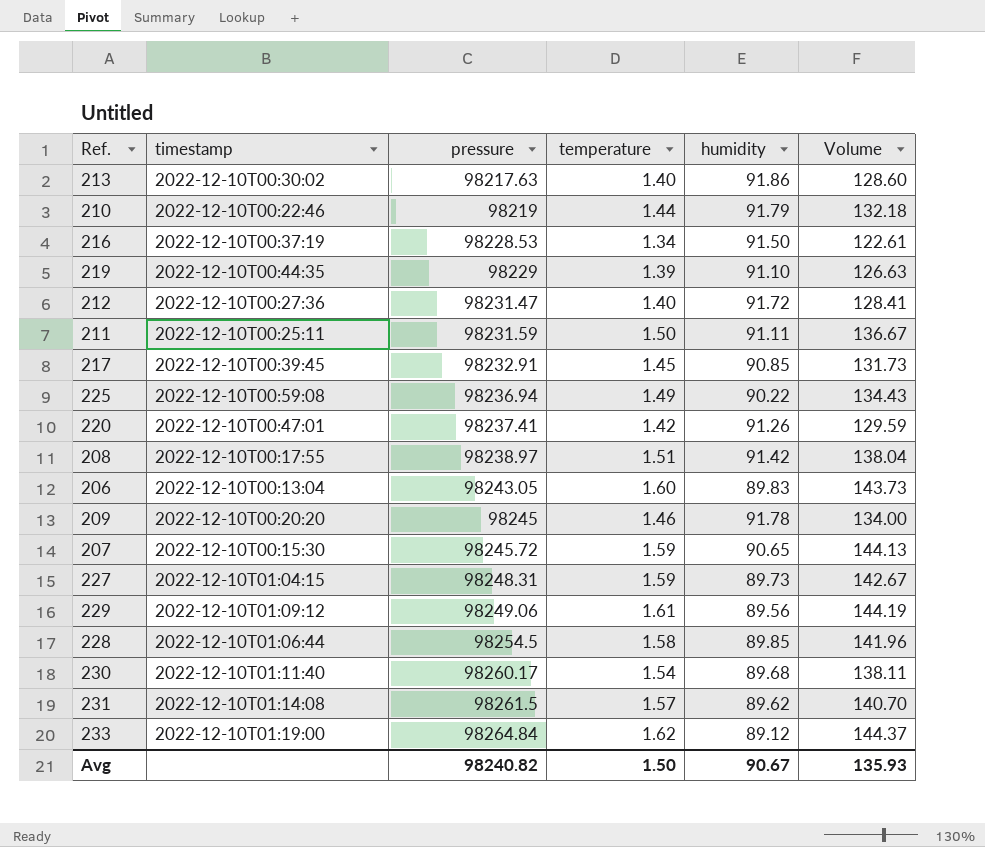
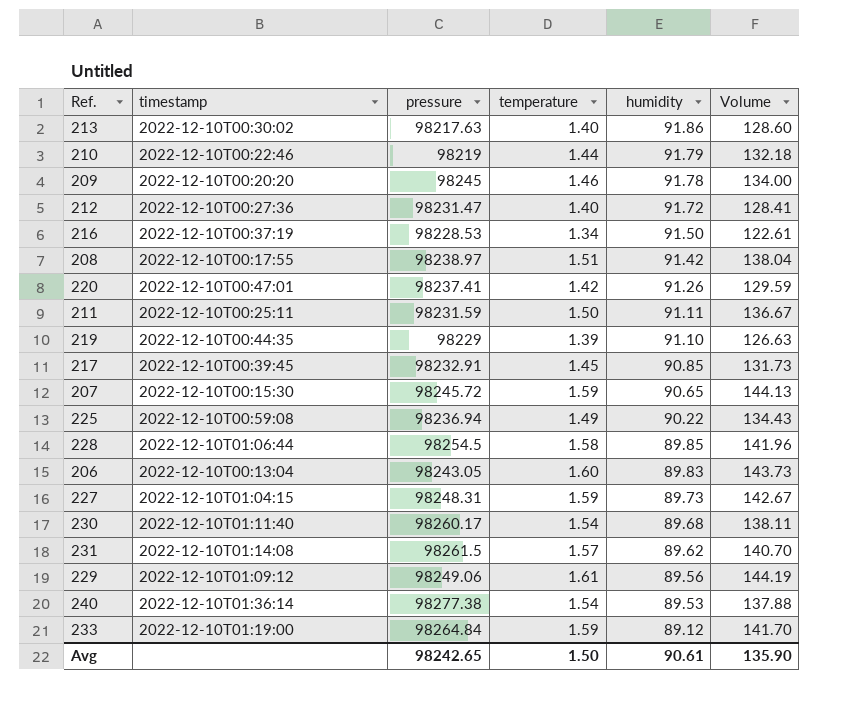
row order: pressure ascending -> humidity descending
row 240: none -> 2022-12-10T01:36:14 | 98277.38 | 1.54 | 89.53 | 137.88
233 | temperature: 1.62 -> 1.59
233 | Volume: 144.37 -> 141.70
Avg | pressure: 98240.82 -> 98242.65
Avg | humidity: 90.67 -> 90.61
Avg | Volume: 135.93 -> 135.90

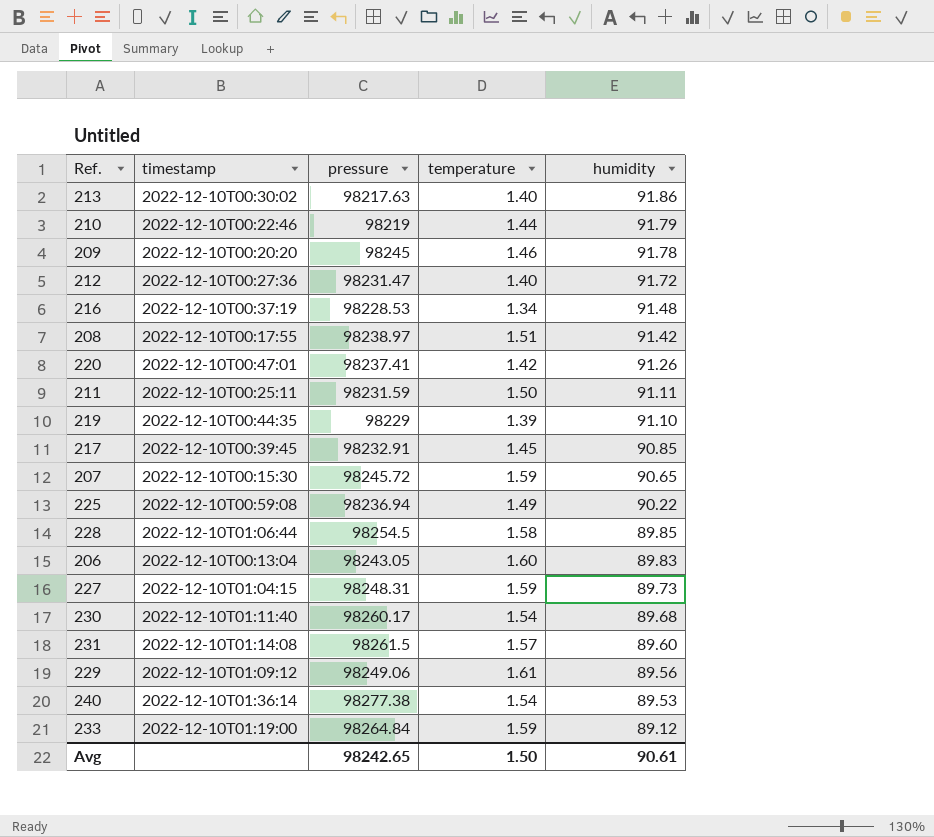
column Volume | formula: [temperature] * [humidity] -> none
216 | humidity: 91.50 -> 91.48
231 | humidity: 89.62 -> 89.60

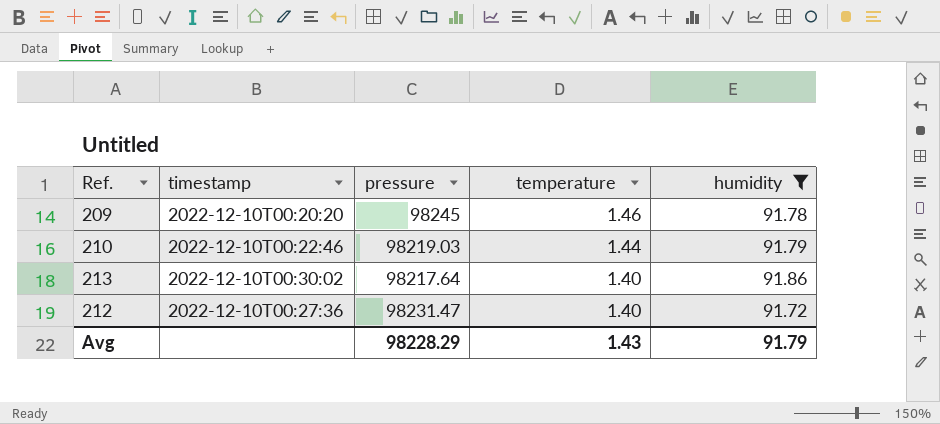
filter: none -> humidity >= 91.72
row order: humidity descending -> temperature descending
210 | pressure: 98219 -> 98219.03
213 | pressure: 98217.63 -> 98217.64
Avg | pressure: 98242.65 -> 98228.29
Avg | temperature: 1.50 -> 1.43
Avg | humidity: 90.61 -> 91.79

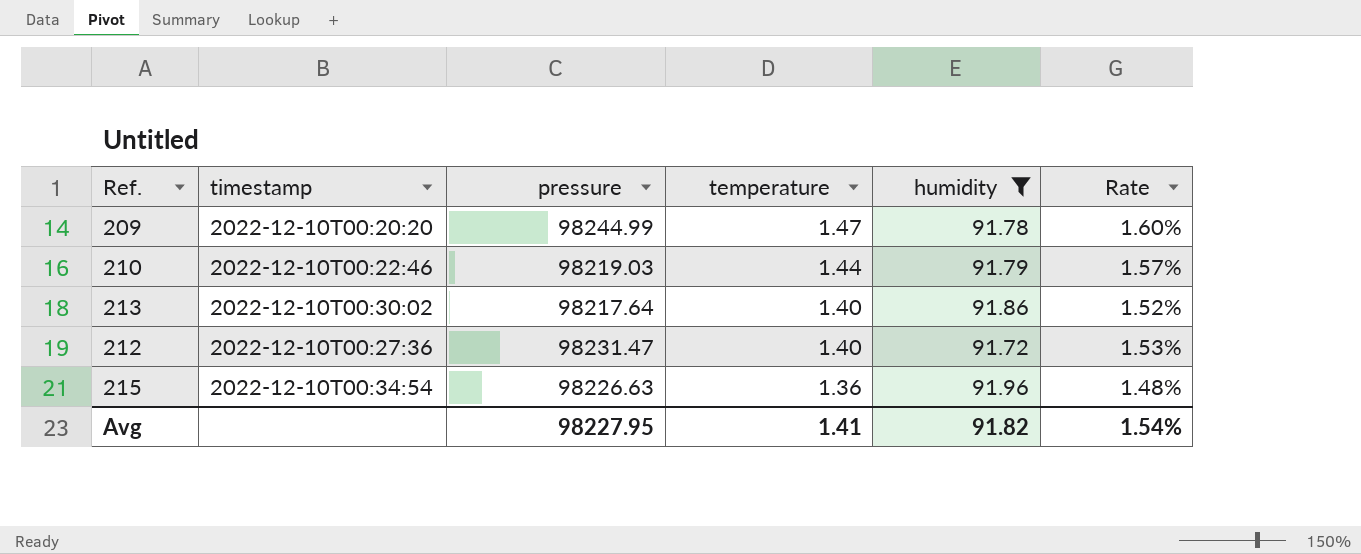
column Rate | formula: none -> [temperature] / [humidity]
209 | pressure: 98245 -> 98244.99
209 | temperature: 1.46 -> 1.47
row 215: none -> 2022-12-10T00:34:54 | 98226.63 | 1.36 | 91.96 | 1.48%
Avg | pressure: 98228.29 -> 98227.95
Avg | temperature: 1.43 -> 1.41
Avg | humidity: 91.79 -> 91.82

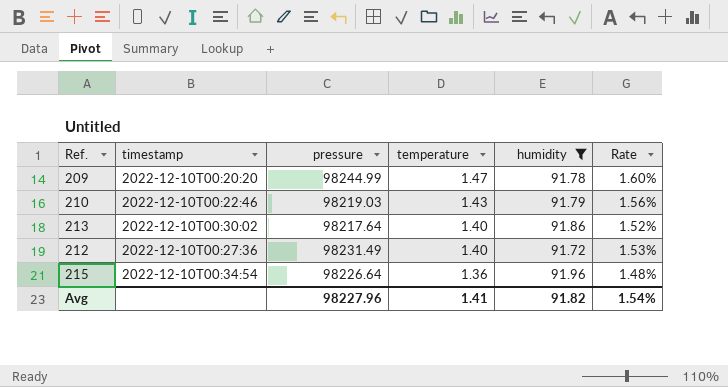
210 | temperature: 1.44 -> 1.43
210 | Rate: 1.57% -> 1.56%
212 | pressure: 98231.47 -> 98231.49
215 | pressure: 98226.63 -> 98226.64
Avg | pressure: 98227.95 -> 98227.96

